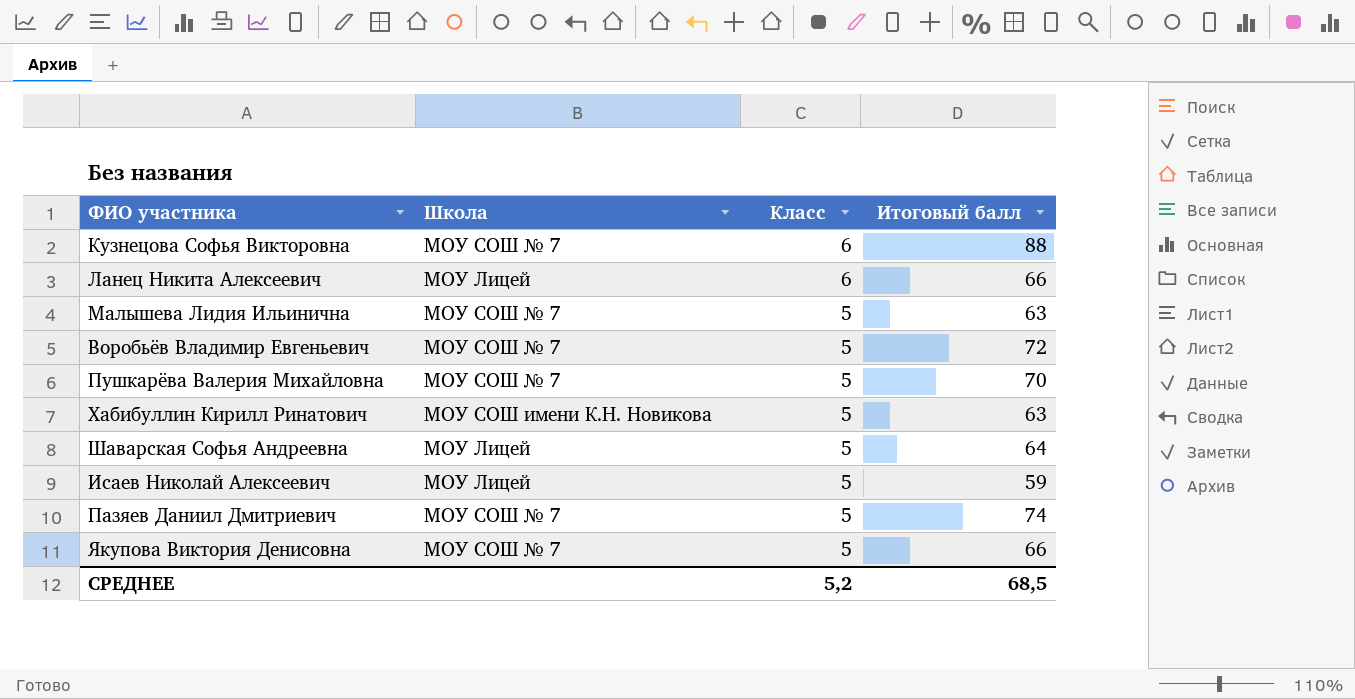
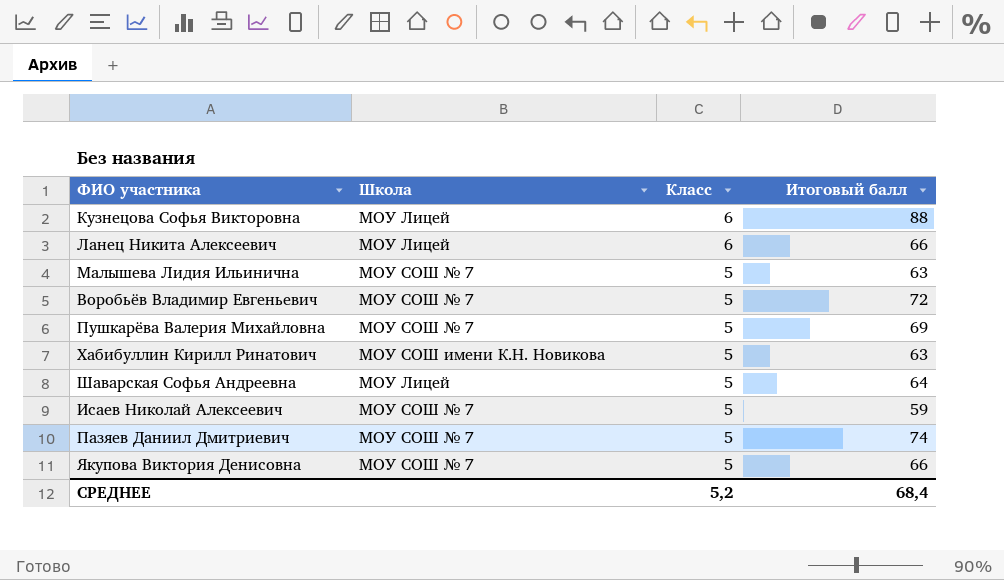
Кузнецова Софья Викторовна | Школа: МОУ СОШ № 7 -> МОУ Лицей
Пушкарёва Валерия Михайловна | Итоговый балл: 70 -> 69
Исаев Николай Алексеевич | Школа: МОУ Лицей -> МОУ СОШ № 7
СРЕДНЕЕ | Итоговый балл: 68,5 -> 68,4

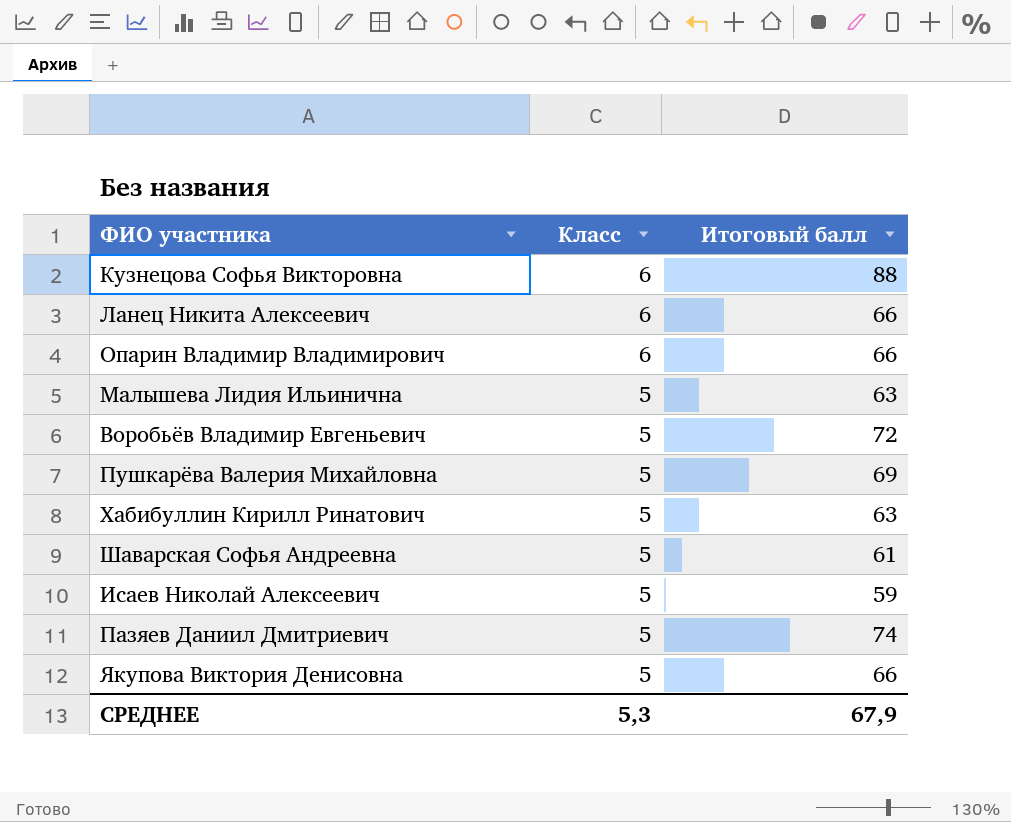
column Школа | position: 2 -> none
row Опарин Владимир Владимирович: none -> 6 | 66
Шаварская Софья Андреевна | Итоговый балл: 64 -> 61
СРЕДНЕЕ | Класс: 5,2 -> 5,3
СРЕДНЕЕ | Итоговый балл: 68,4 -> 67,9

